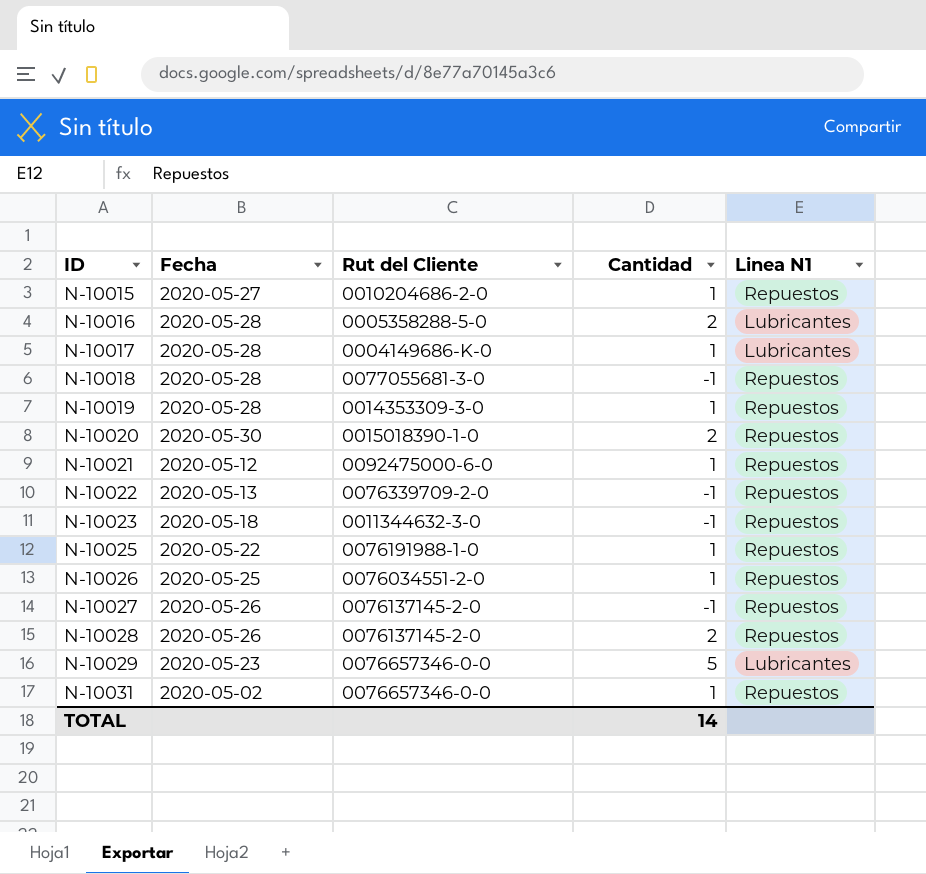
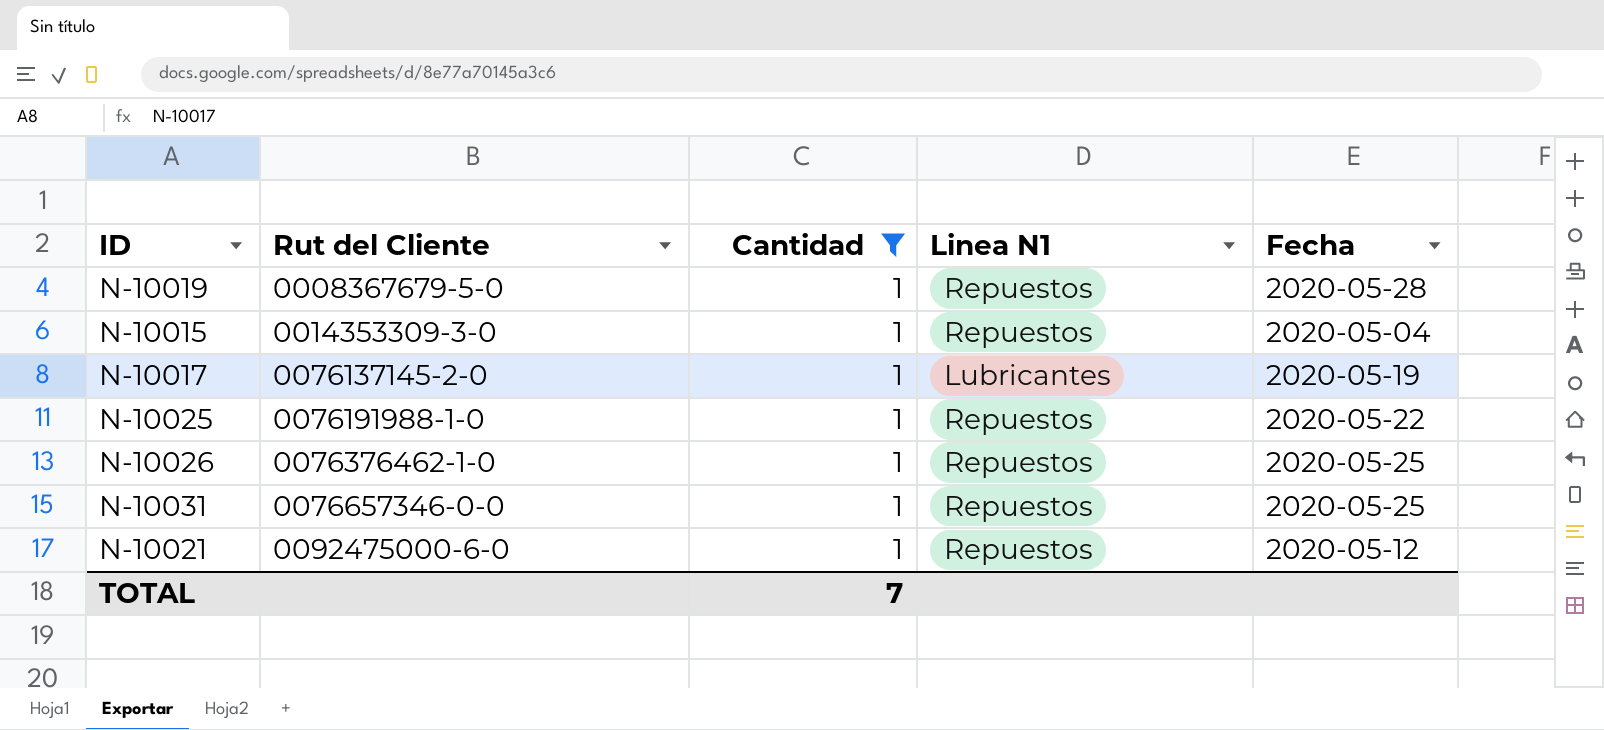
filter: none -> Cantidad = 1
row order: ID ascending -> Rut del Cliente ascending
column Fecha | position: 2 -> 5
N-10019 | Rut del Cliente: 0014353309-3-0 -> 0008367679-5-0
N-10015 | Rut del Cliente: 0010204686-2-0 -> 0014353309-3-0
N-10015 | Fecha: 2020-05-27 -> 2020-05-04
N-10017 | Rut del Cliente: 0004149686-K-0 -> 0076137145-2-0
N-10017 | Fecha: 2020-05-28 -> 2020-05-19
N-10026 | Rut del Cliente: 0076034551-2-0 -> 0076376462-1-0
N-10031 | Fecha: 2020-05-02 -> 2020-05-25
TOTAL | Cantidad: 14 -> 7

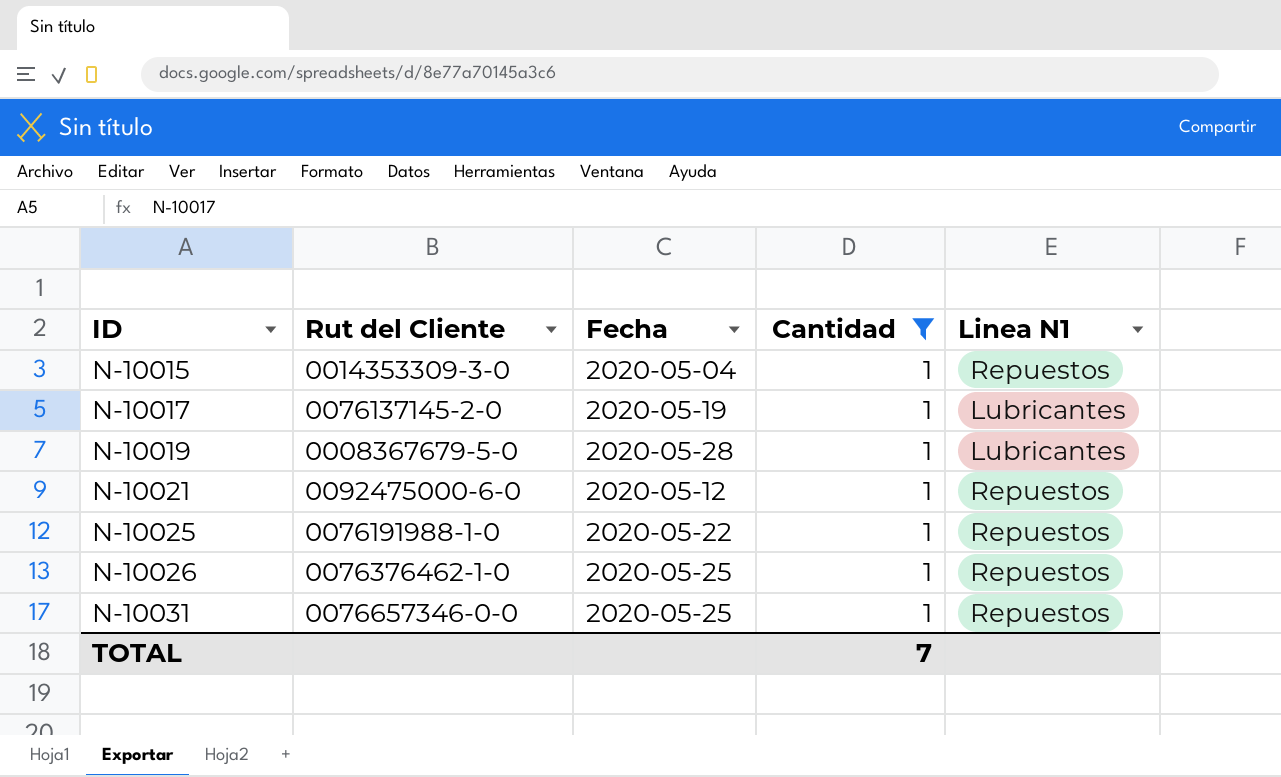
row order: Rut del Cliente ascending -> ID ascending
column Fecha | position: 5 -> 3
N-10019 | Linea N1: Repuestos -> Lubricantes

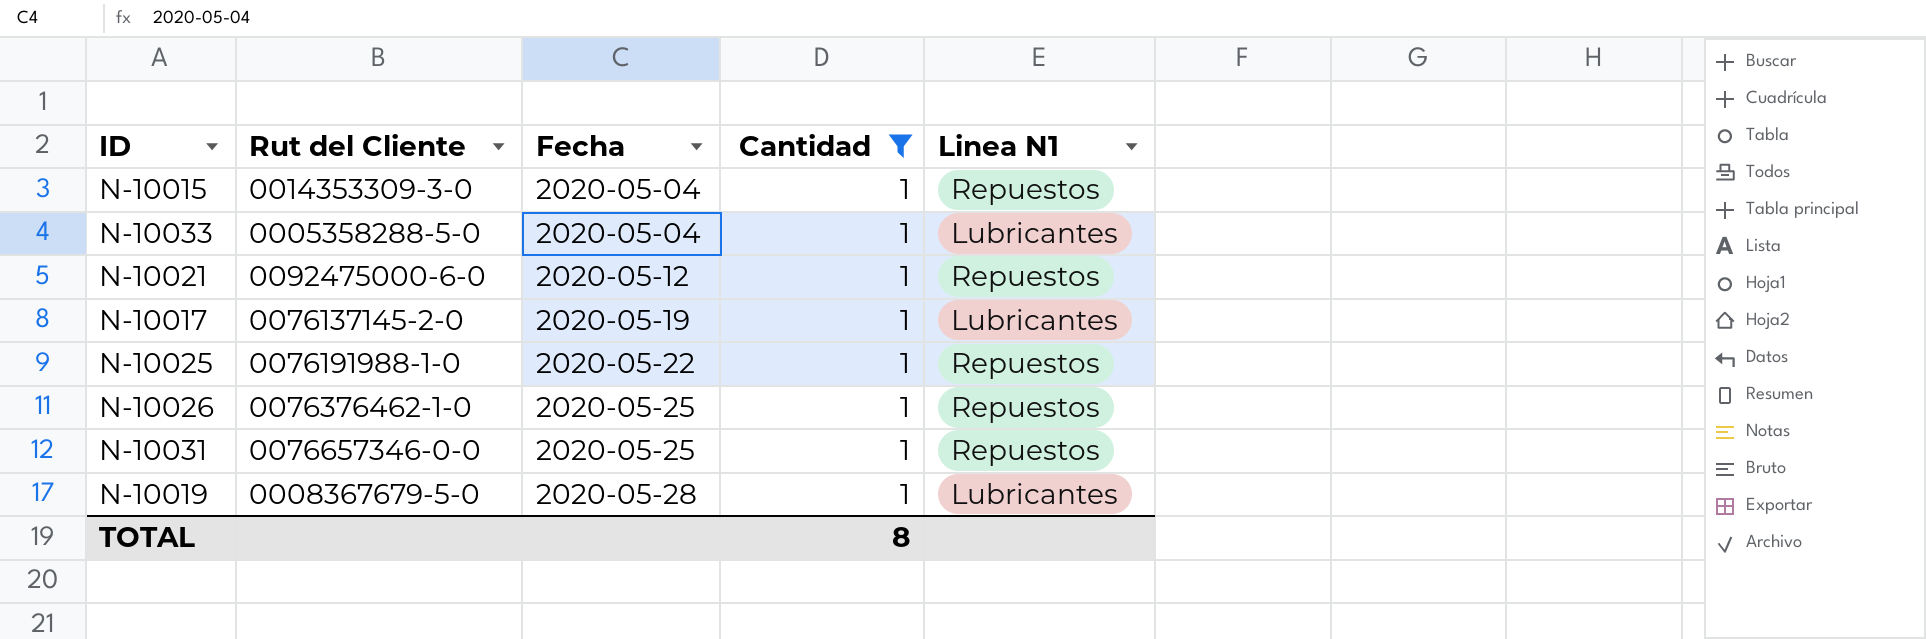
row order: ID ascending -> Fecha ascending
row N-10033: none -> 0005358288-5-0 | 2020-05-04 | 1 | Lubricantes
TOTAL | Cantidad: 7 -> 8

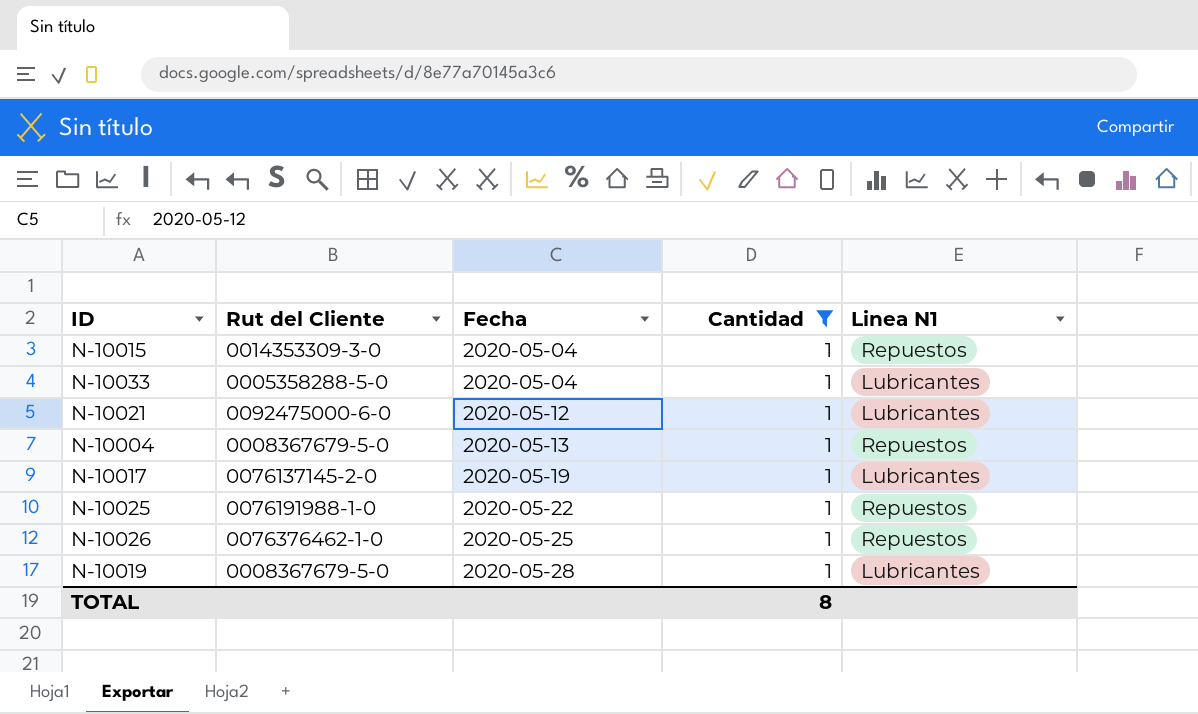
row N-10031: 0076657346-0-0 | 2020-05-25 | 1 | Repuestos -> none
N-10021 | Linea N1: Repuestos -> Lubricantes
row N-10004: none -> 0008367679-5-0 | 2020-05-13 | 1 | Repuestos

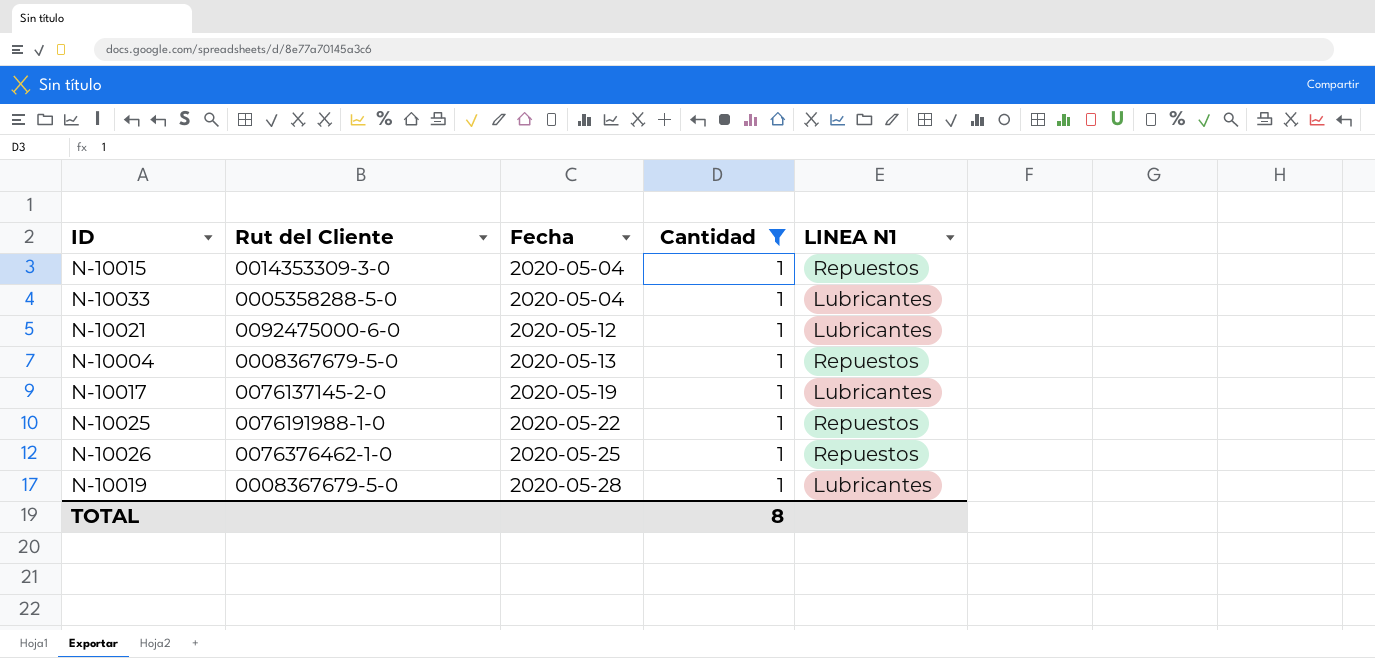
column name: Linea N1 -> LINEA N1

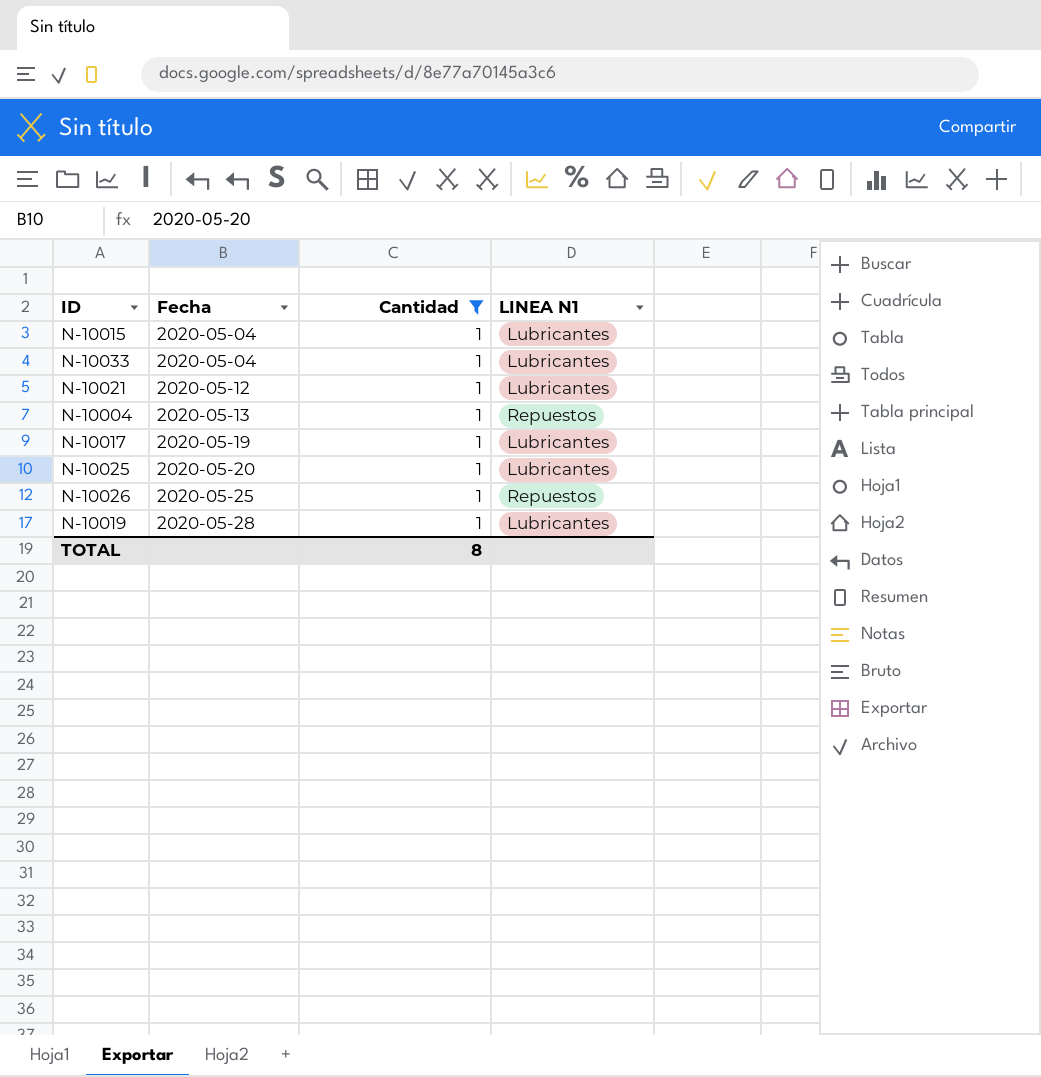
column Rut del Cliente | position: 2 -> none
N-10015 | LINEA N1: Repuestos -> Lubricantes
N-10025 | Fecha: 2020-05-22 -> 2020-05-20
N-10025 | LINEA N1: Repuestos -> Lubricantes

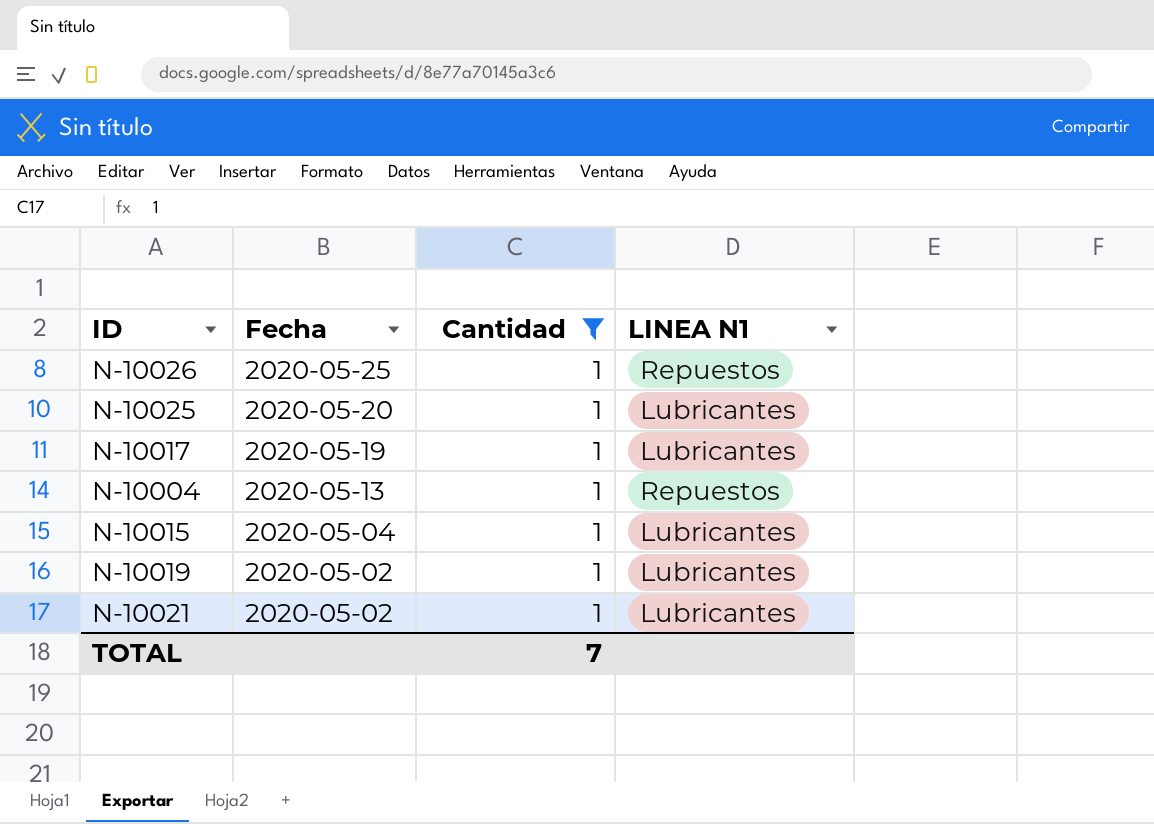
row order: Fecha ascending -> Fecha descending
row N-10033: 2020-05-04 | 1 | Lubricantes -> none
N-10019 | Fecha: 2020-05-28 -> 2020-05-02
N-10021 | Fecha: 2020-05-12 -> 2020-05-02
TOTAL | Cantidad: 8 -> 7

